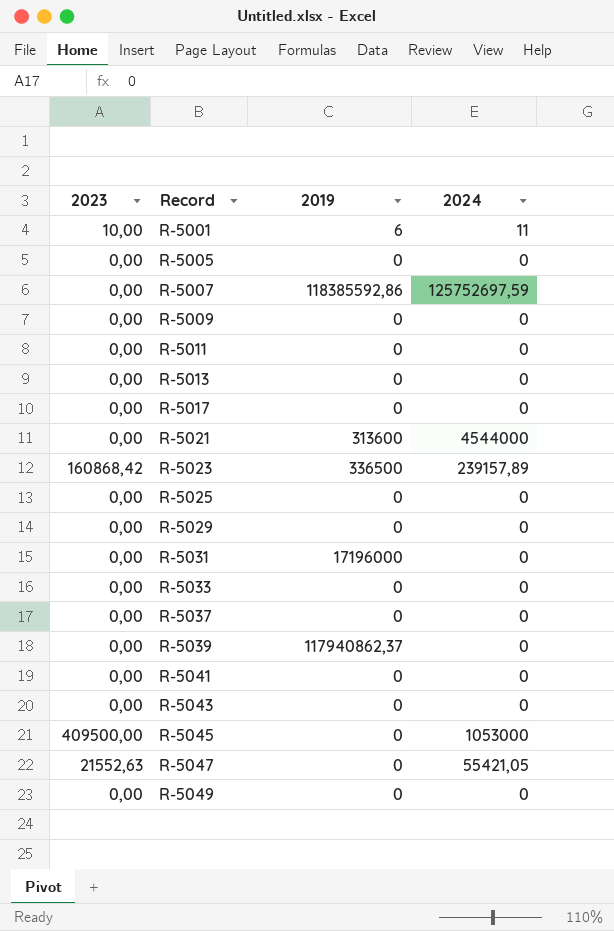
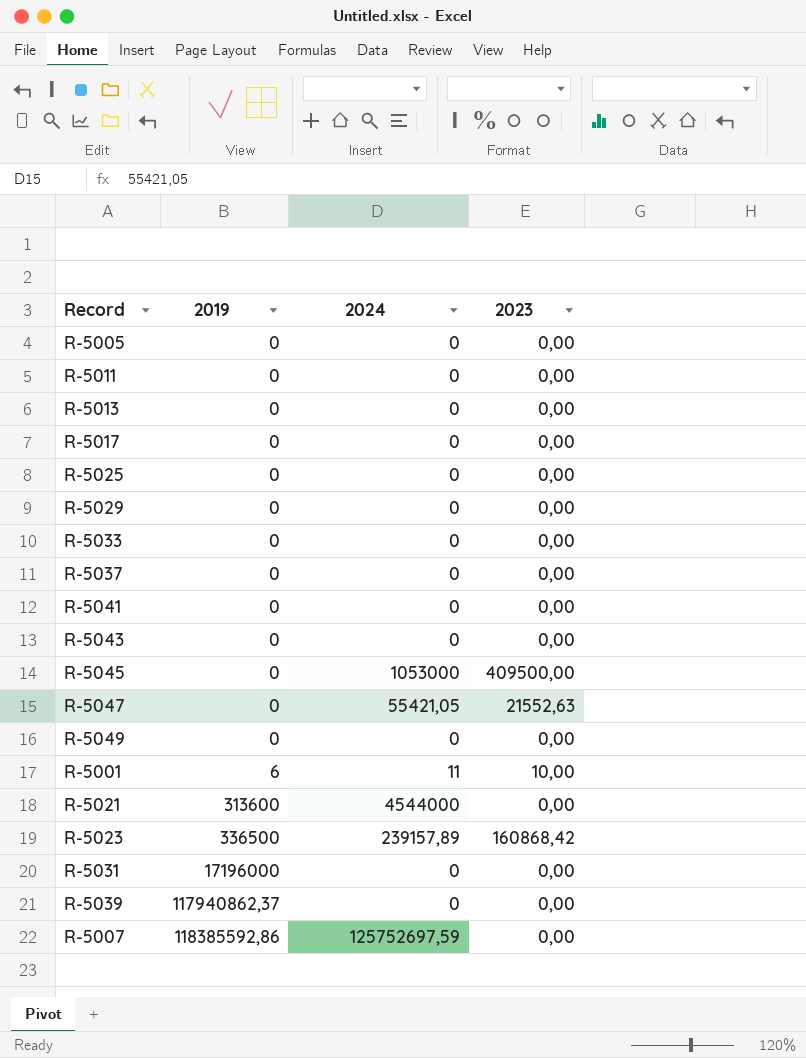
row order: Record ascending -> 2019 ascending
column 2023 | position: 1 -> 4
row R-5009: 0,00 | 0 | 0 -> none

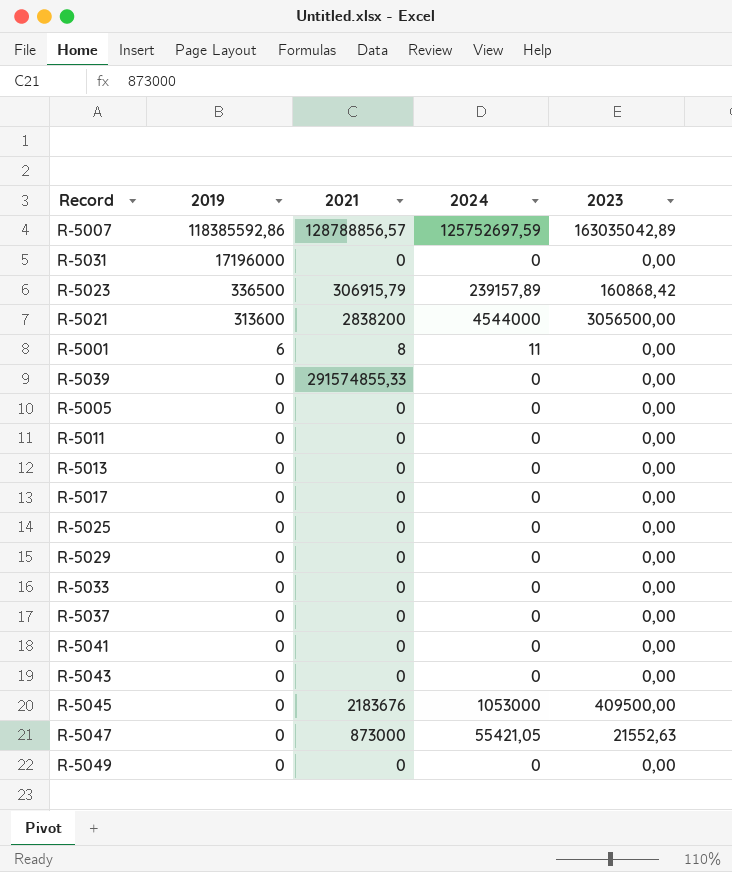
row order: 2019 ascending -> 2019 descending
column 2021 | position: none -> 3
R-5007 | 2023: 0,00 -> 163035042,89
R-5021 | 2023: 0,00 -> 3056500,00
R-5001 | 2023: 10,00 -> 0,00
R-5039 | 2019: 117940862,37 -> 0

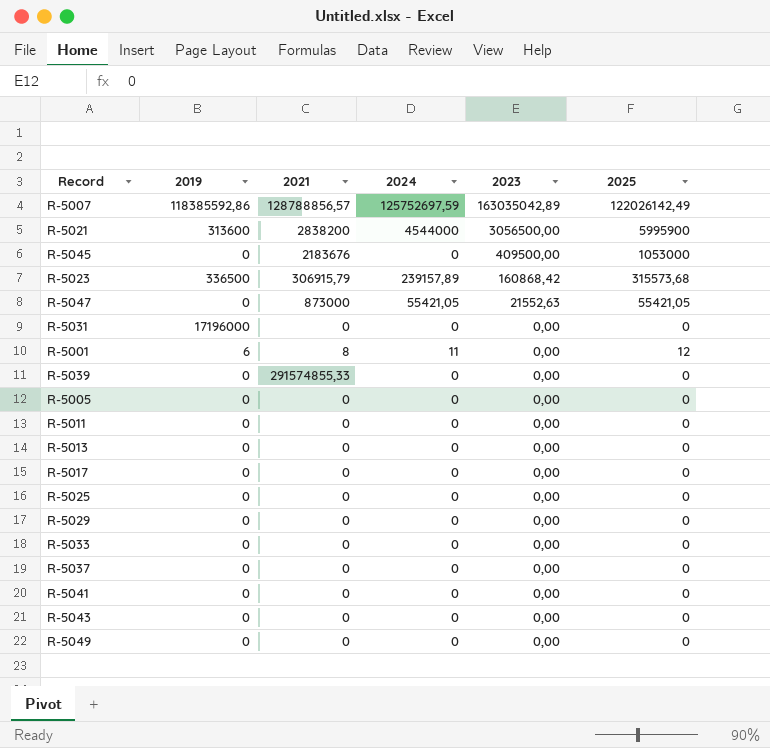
row order: 2019 descending -> 2023 descending
column 2025 | position: none -> 6
R-5045 | 2024: 1053000 -> 0

